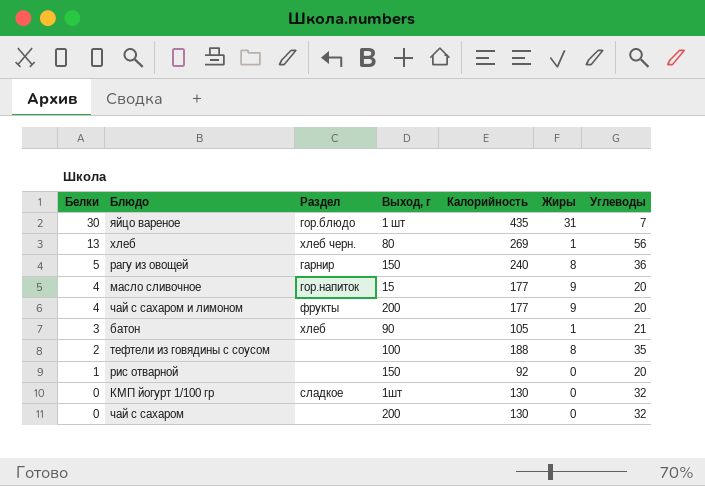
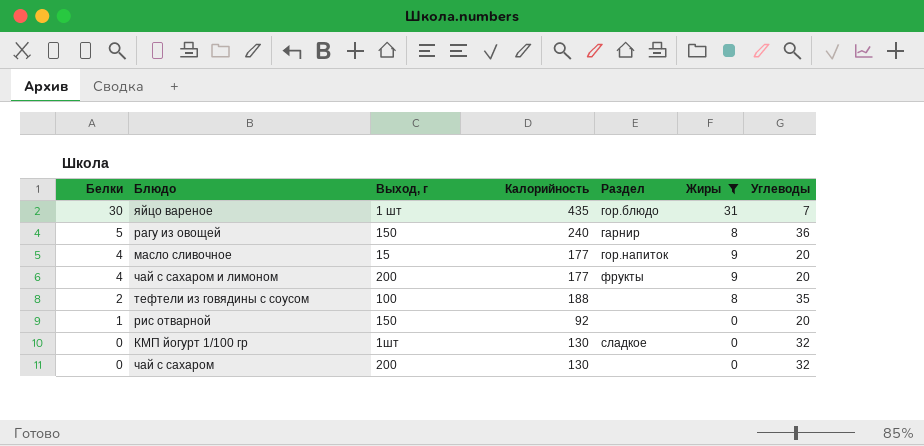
filter: none -> Жиры != 1
column Раздел | position: 3 -> 5

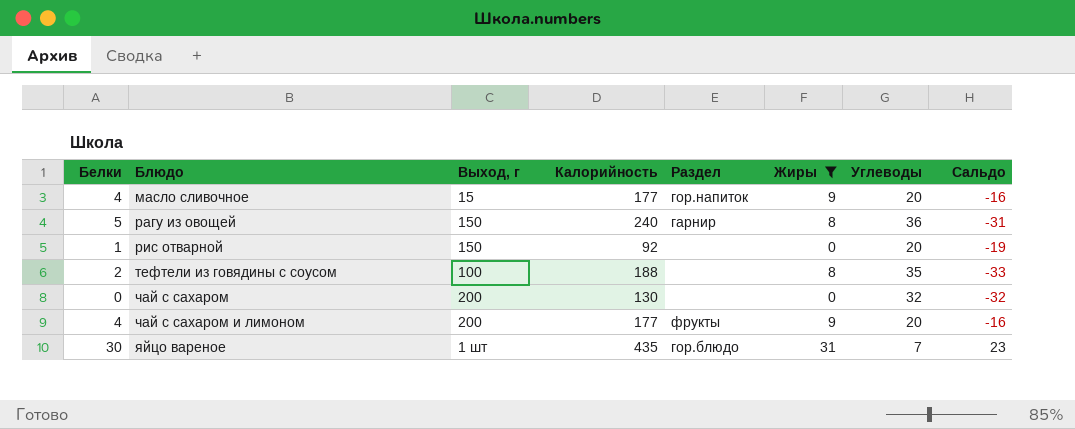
row order: Белки descending -> Блюдо ascending
column Сальдо | formula: none -> [Белки] - [Углеводы]
row КМП йогурт 1/100 гр: 0 | 1шт | 130 | сладкое | 0 | 32 -> none

